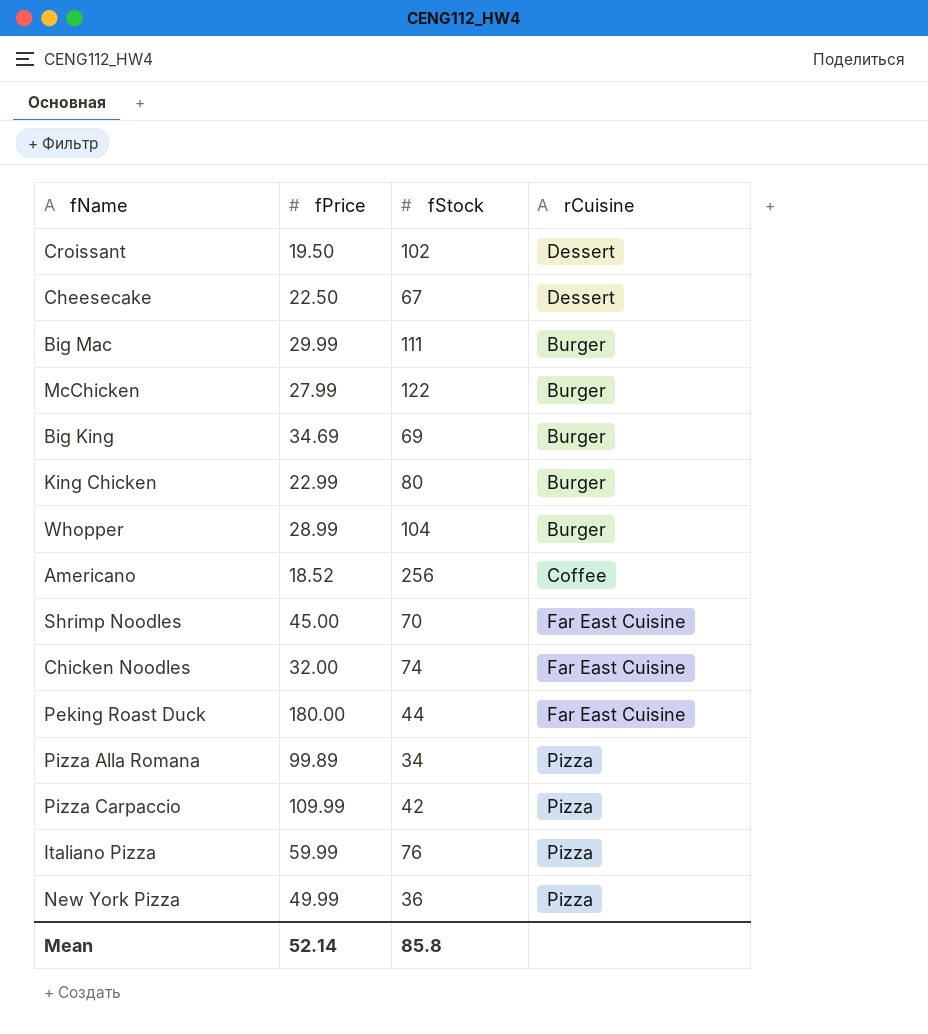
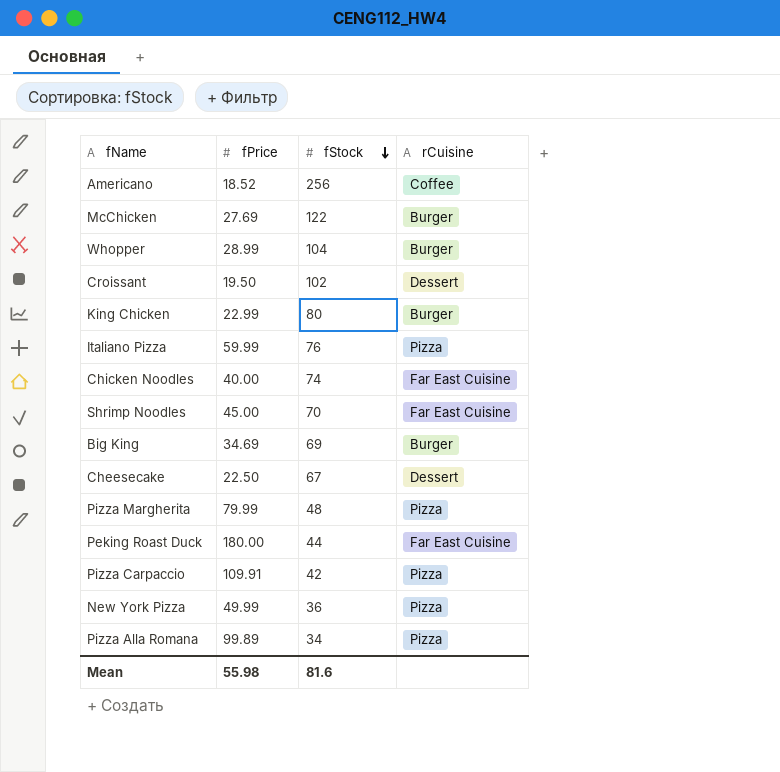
row order: none -> fStock descending
row Big Mac: 29.99 | 111 | Burger -> none
McChicken | fPrice: 27.99 -> 27.69
Chicken Noodles | fPrice: 32.00 -> 40.00
row Pizza Margherita: none -> 79.99 | 48 | Pizza
Pizza Carpaccio | fPrice: 109.99 -> 109.91
Mean | fPrice: 52.14 -> 55.98
Mean | fStock: 85.8 -> 81.6

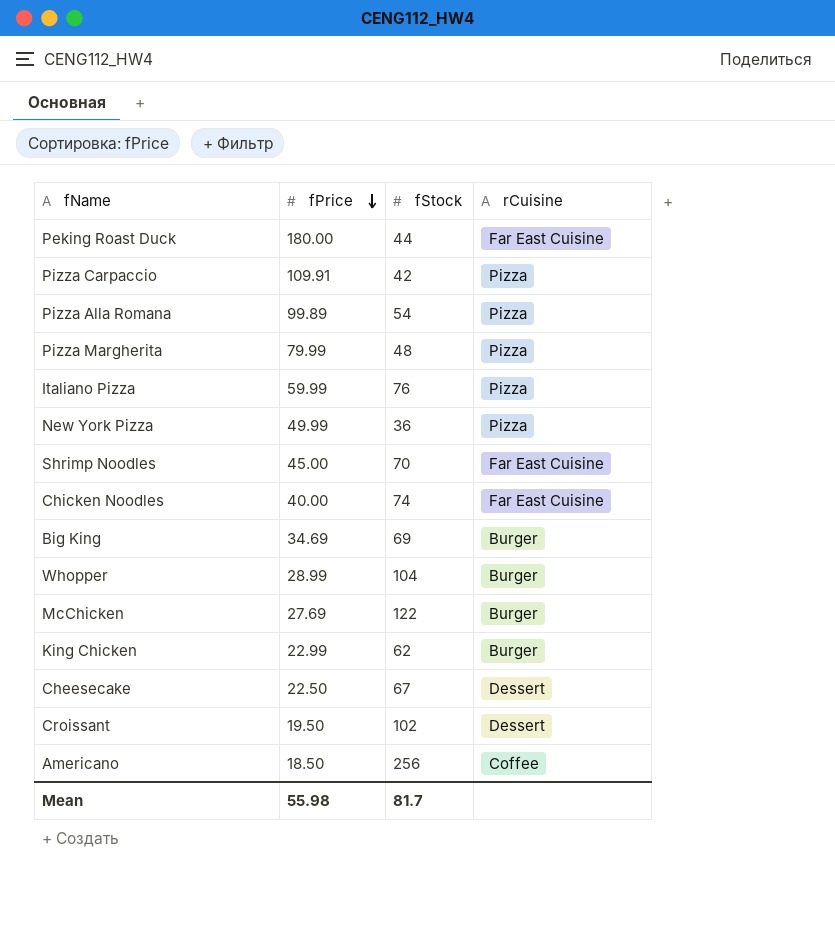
row order: fStock descending -> fPrice descending
Pizza Alla Romana | fStock: 34 -> 54
King Chicken | fStock: 80 -> 62
Americano | fPrice: 18.52 -> 18.50
Mean | fStock: 81.6 -> 81.7

